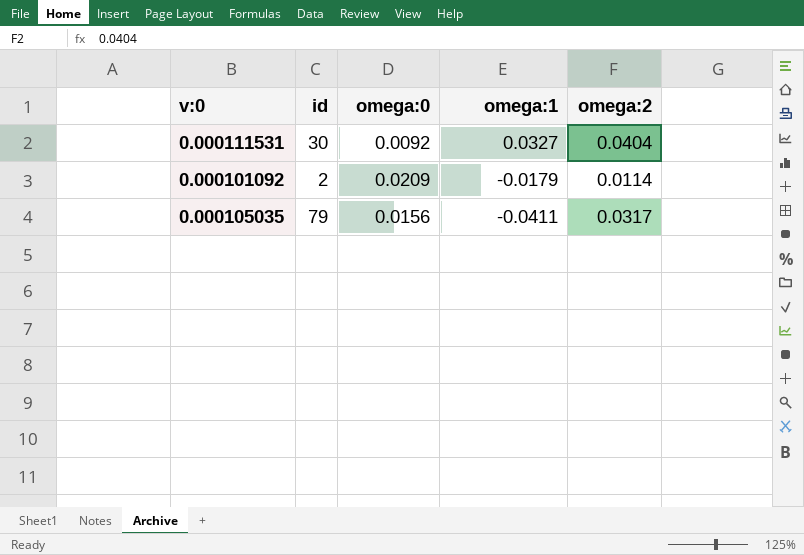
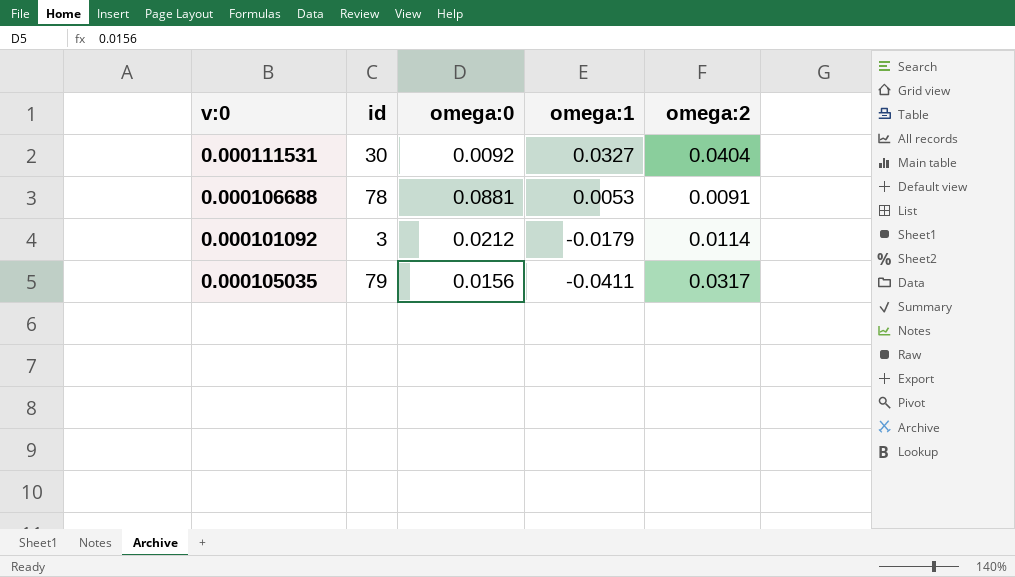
row 0.000106688: none -> 78 | 0.0881 | 0.0053 | 0.0091
0.000101092 | id: 2 -> 3
0.000101092 | omega:0: 0.0209 -> 0.0212

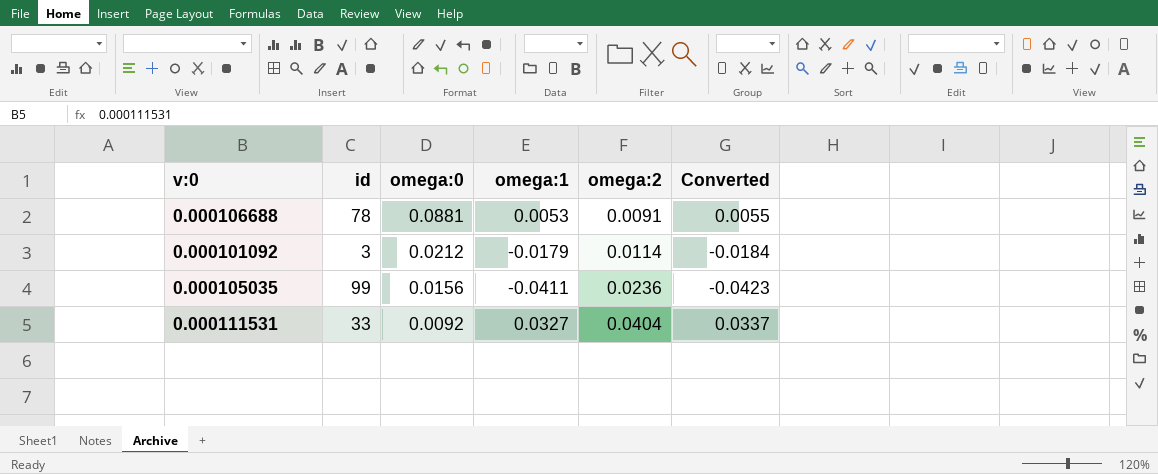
row order: omega:1 descending -> omega:0 descending
column Converted | formula: none -> [omega:1] * 1.03
0.000105035 | id: 79 -> 99
0.000105035 | omega:2: 0.0317 -> 0.0236
0.000111531 | id: 30 -> 33

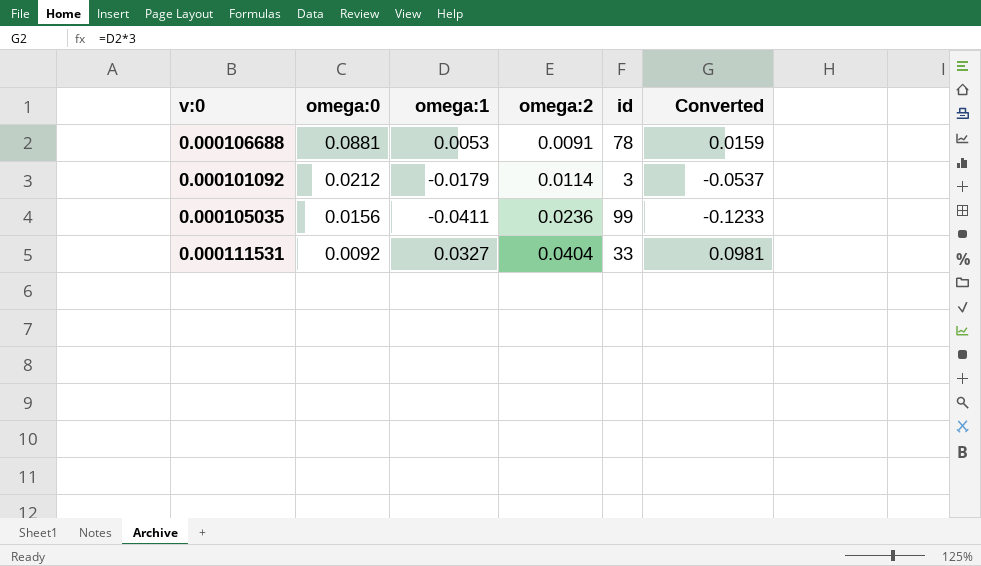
column id | position: 2 -> 5
column Converted | formula: [omega:1] * 1.03 -> [omega:1] * 3

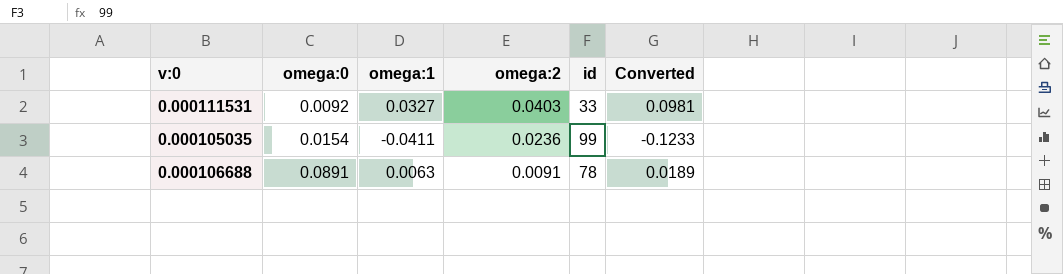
row order: omega:0 descending -> omega:0 ascending
row 0.000101092: 0.0212 | -0.0179 | 0.0114 | 3 | -0.0537 -> none
0.000111531 | omega:2: 0.0404 -> 0.0403
0.000105035 | omega:0: 0.0156 -> 0.0154
0.000106688 | omega:0: 0.0881 -> 0.0891
0.000106688 | omega:1: 0.0053 -> 0.0063
0.000106688 | Converted: 0.0159 -> 0.0189

